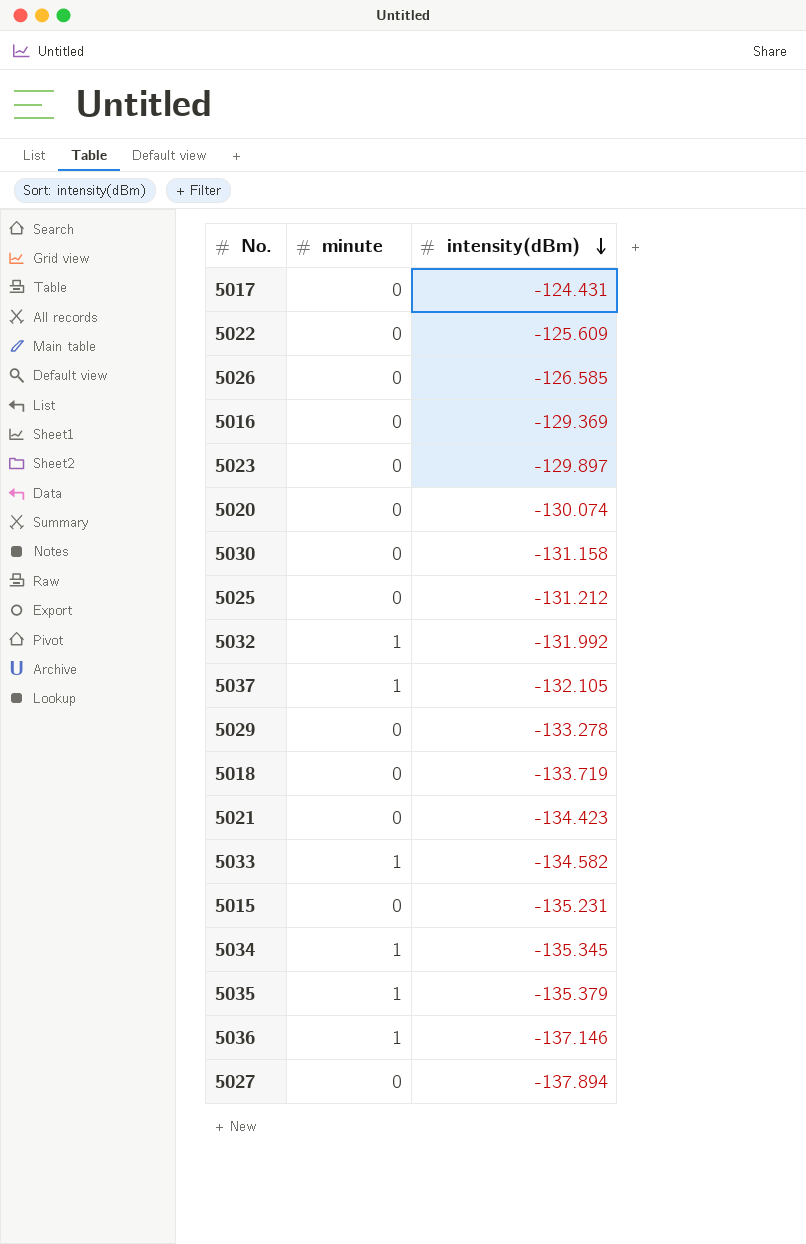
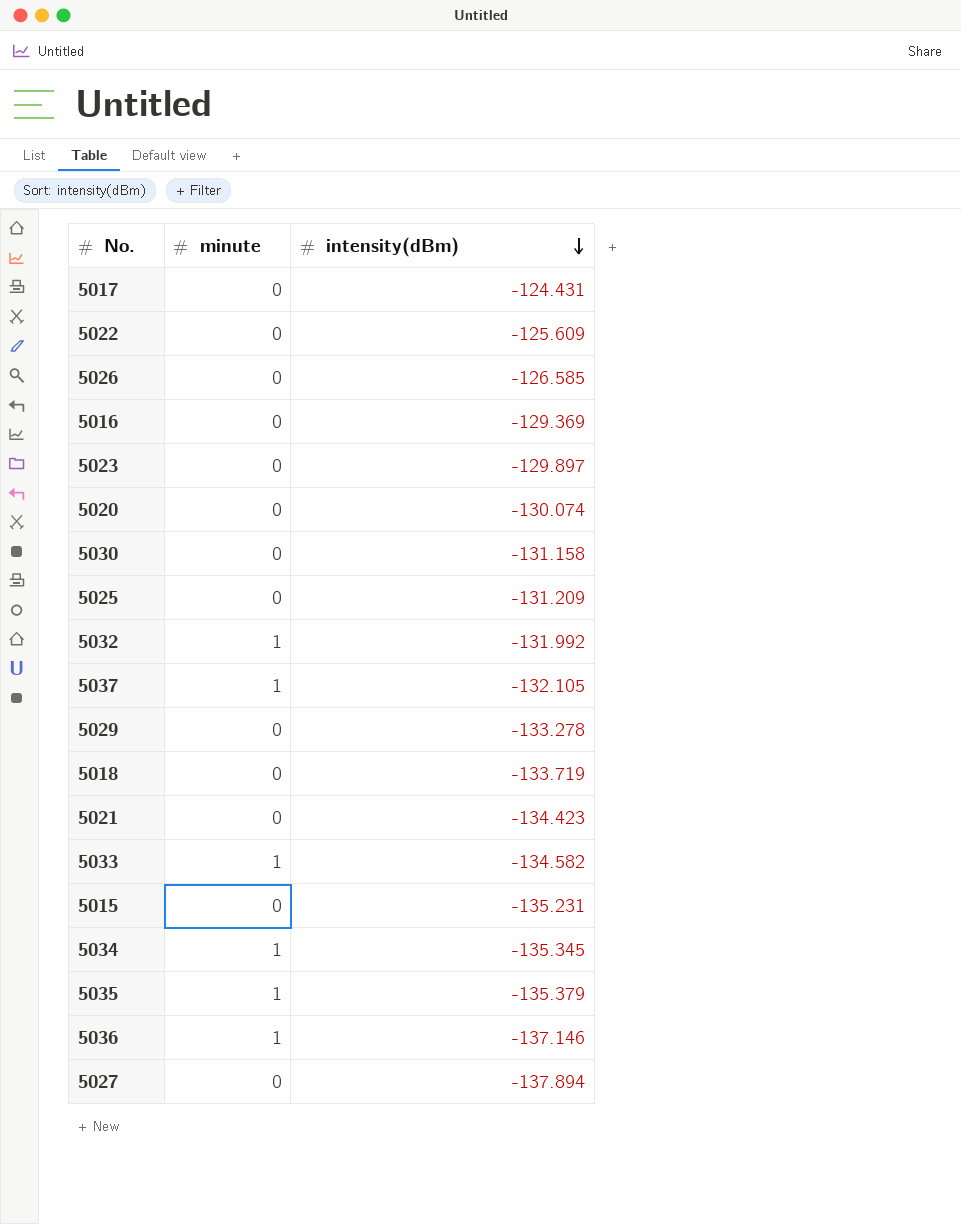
5025 | intensity(dBm): -131.212 -> -131.209

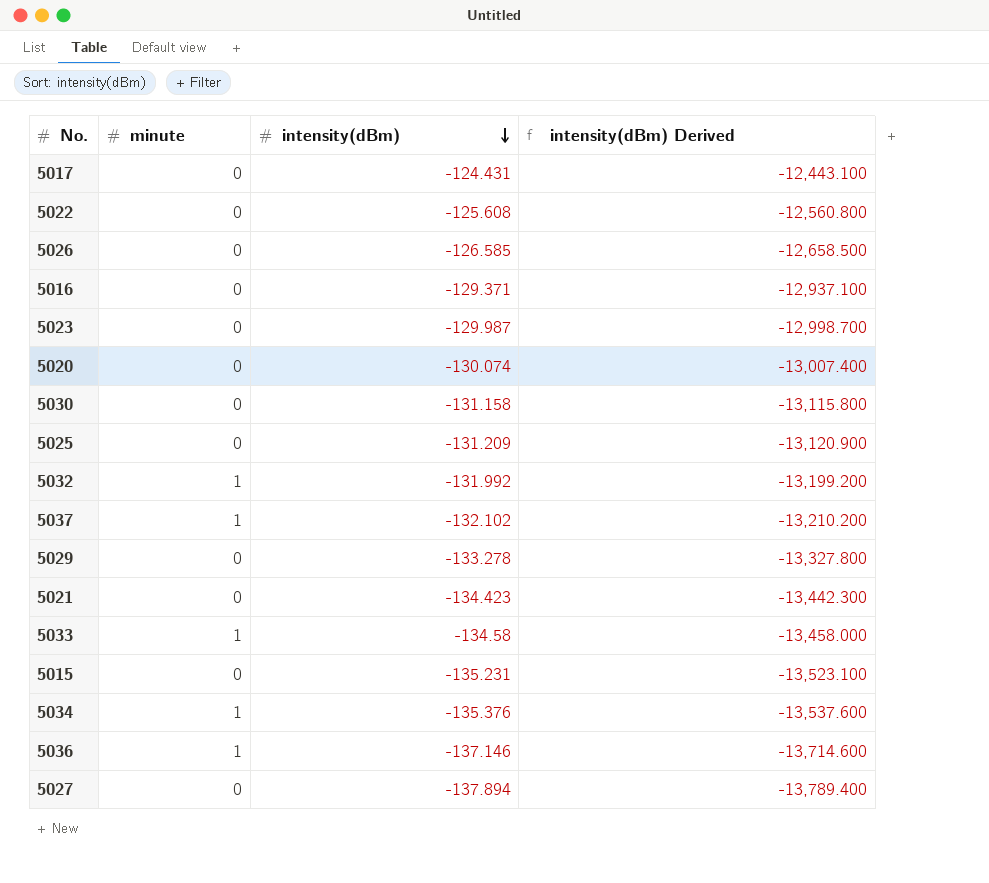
column intensity(dBm) Derived | formula: none -> [intensity(dBm)] * 100
row 5018: 0 | -133.719 -> none
row 5035: 1 | -135.379 -> none
5022 | intensity(dBm): -125.609 -> -125.608
5016 | intensity(dBm): -129.369 -> -129.371
5023 | intensity(dBm): -129.897 -> -129.987
5037 | intensity(dBm): -132.105 -> -132.102
5033 | intensity(dBm): -134.582 -> -134.58
5034 | intensity(dBm): -135.345 -> -135.376

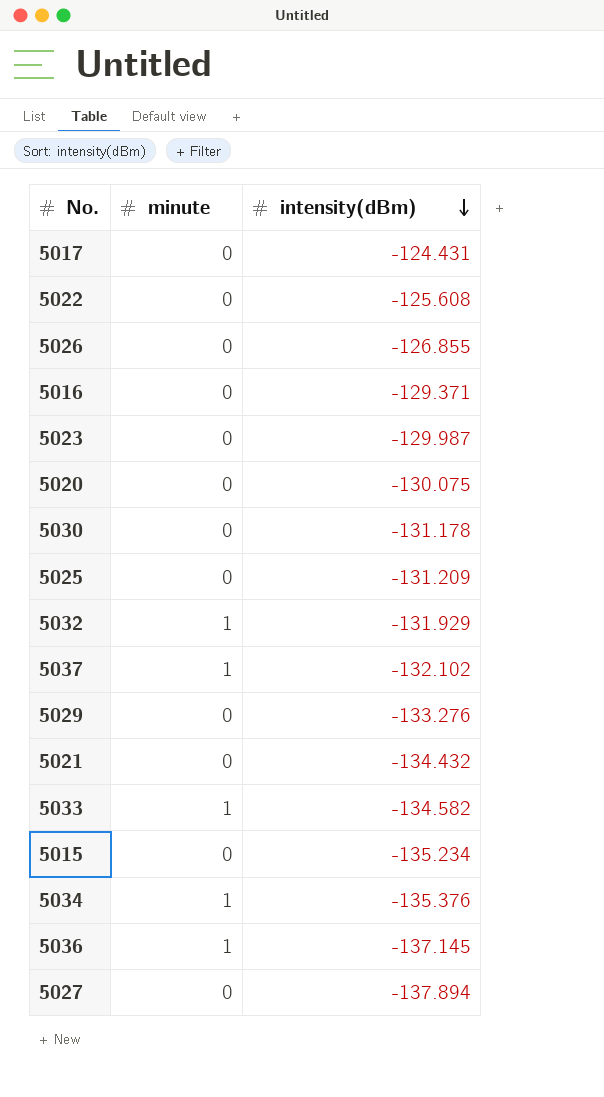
column intensity(dBm) Derived | formula: [intensity(dBm)] * 100 -> none
5026 | intensity(dBm): -126.585 -> -126.855
5020 | intensity(dBm): -130.074 -> -130.075
5030 | intensity(dBm): -131.158 -> -131.178
5032 | intensity(dBm): -131.992 -> -131.929
5029 | intensity(dBm): -133.278 -> -133.276
5021 | intensity(dBm): -134.423 -> -134.432
5033 | intensity(dBm): -134.58 -> -134.582
5015 | intensity(dBm): -135.231 -> -135.234
5036 | intensity(dBm): -137.146 -> -137.145

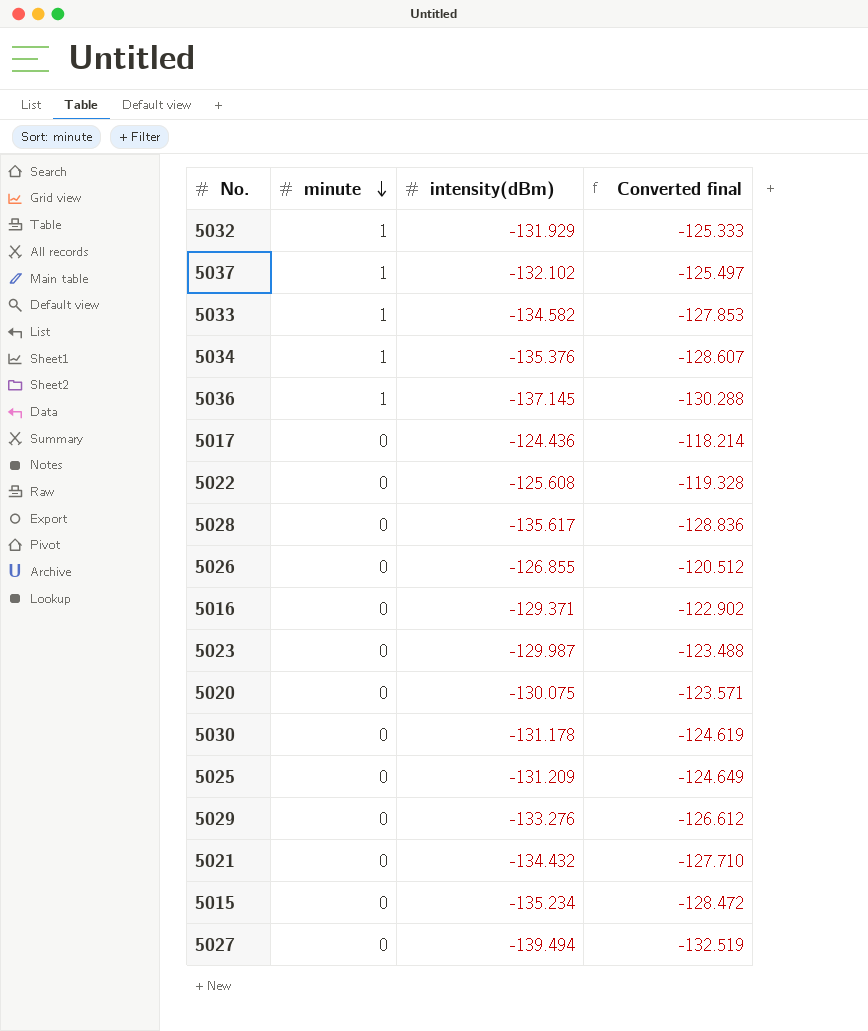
row order: intensity(dBm) descending -> minute descending
column Converted final | formula: none -> [intensity(dBm)] * 0.95
5017 | intensity(dBm): -124.431 -> -124.436
row 5028: none -> 0 | -135.617 | -128.836
5027 | intensity(dBm): -137.894 -> -139.494

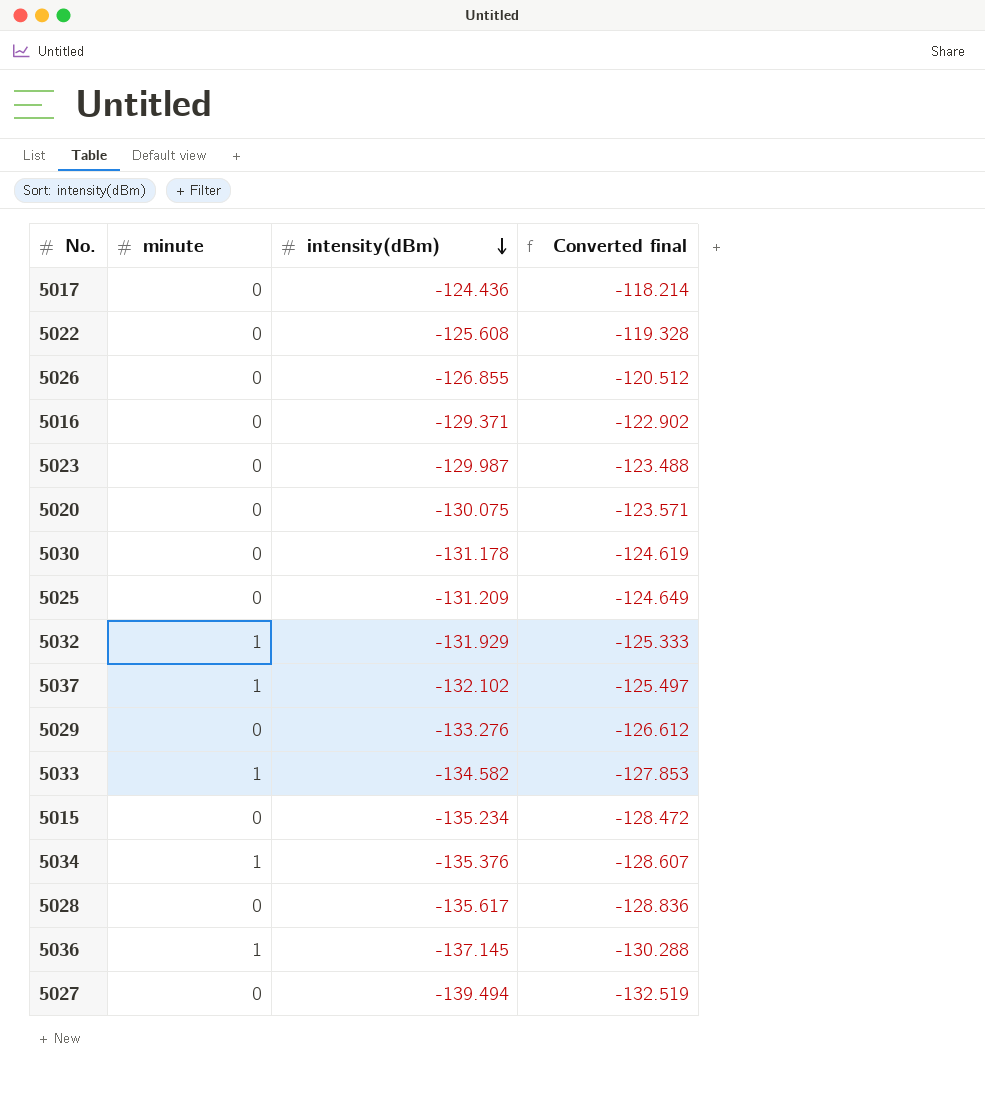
row order: minute descending -> intensity(dBm) descending
row 5021: 0 | -134.432 | -127.710 -> none

